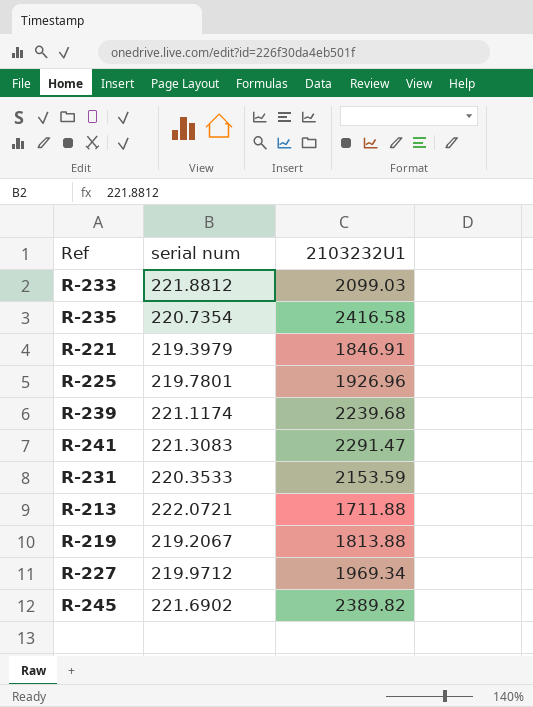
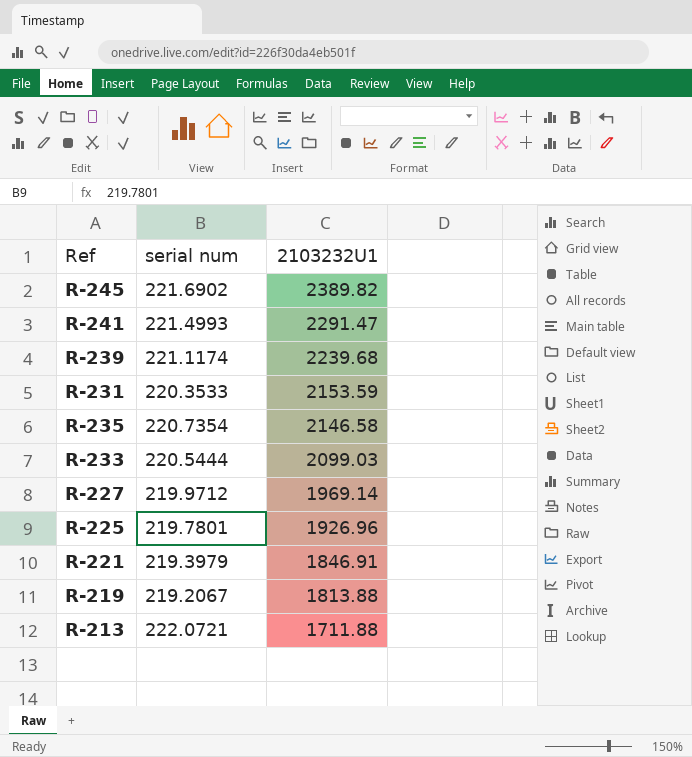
row order: none -> 2103232U1 descending
R-241 | serial num: 221.3083 -> 221.4993
R-235 | 2103232U1: 2416.58 -> 2146.58
R-233 | serial num: 221.8812 -> 220.5444
R-227 | 2103232U1: 1969.34 -> 1969.14

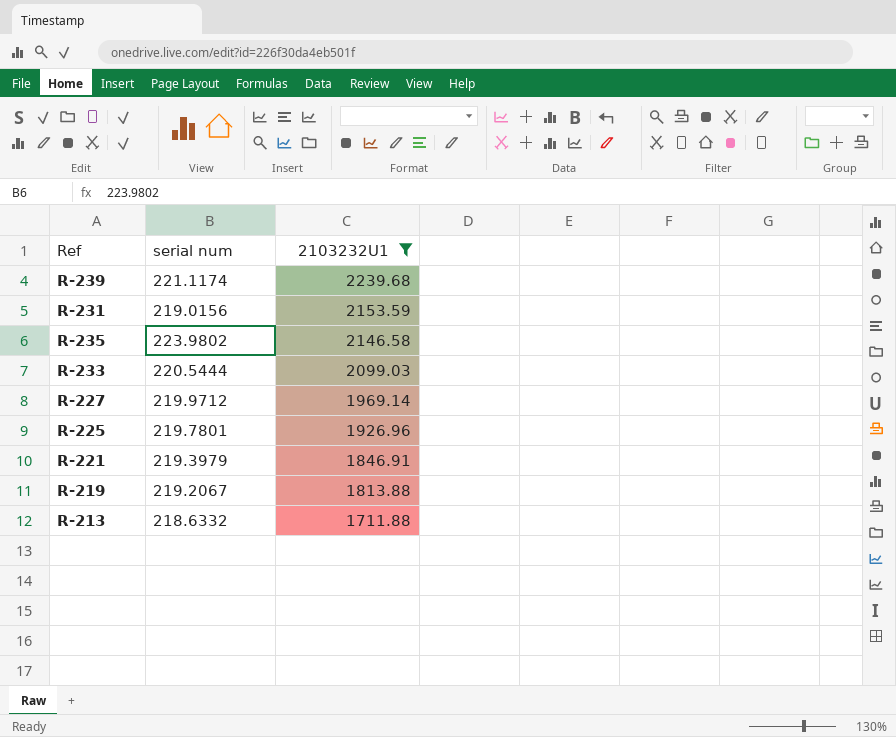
filter: none -> 2103232U1 <= 2239.68
R-231 | serial num: 220.3533 -> 219.0156
R-235 | serial num: 220.7354 -> 223.9802
R-213 | serial num: 222.0721 -> 218.6332

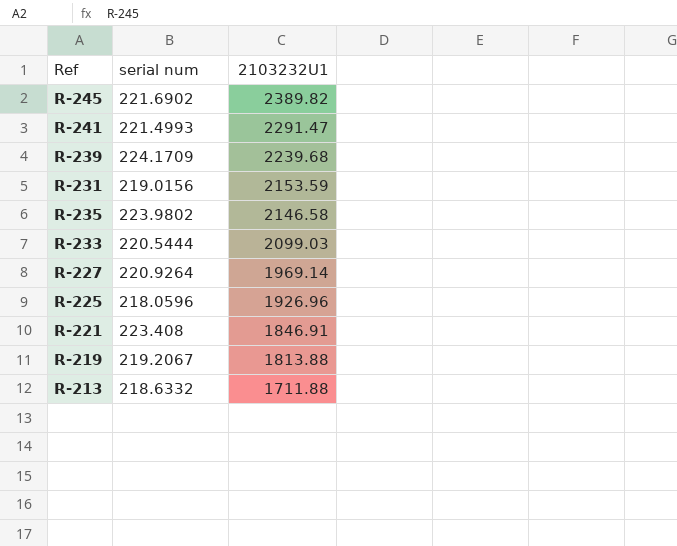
filter: 2103232U1 <= 2239.68 -> none
R-239 | serial num: 221.1174 -> 224.1709
R-227 | serial num: 219.9712 -> 220.9264
R-225 | serial num: 219.7801 -> 218.0596
R-221 | serial num: 219.3979 -> 223.408

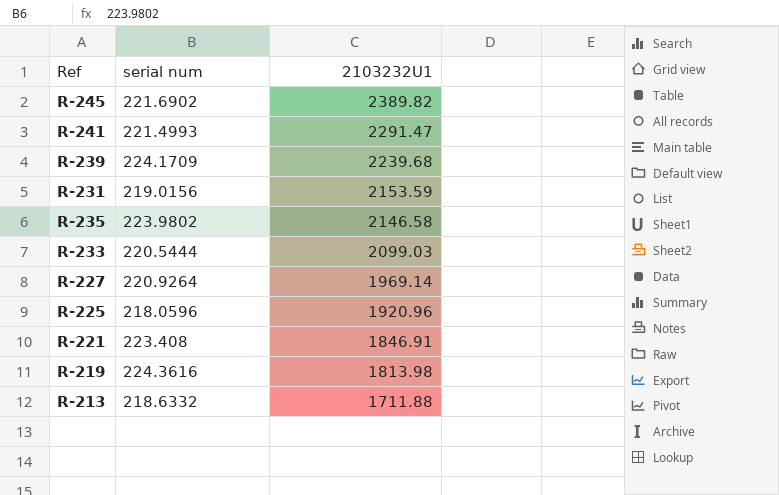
R-225 | 2103232U1: 1926.96 -> 1920.96
R-219 | serial num: 219.2067 -> 224.3616
R-219 | 2103232U1: 1813.88 -> 1813.98

